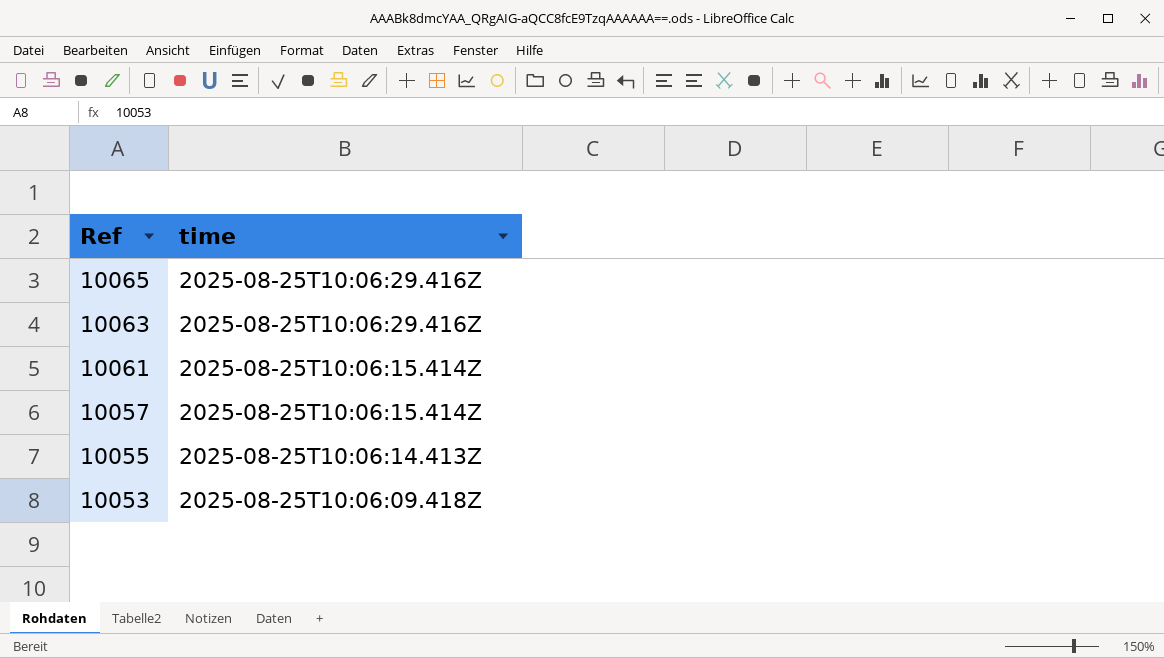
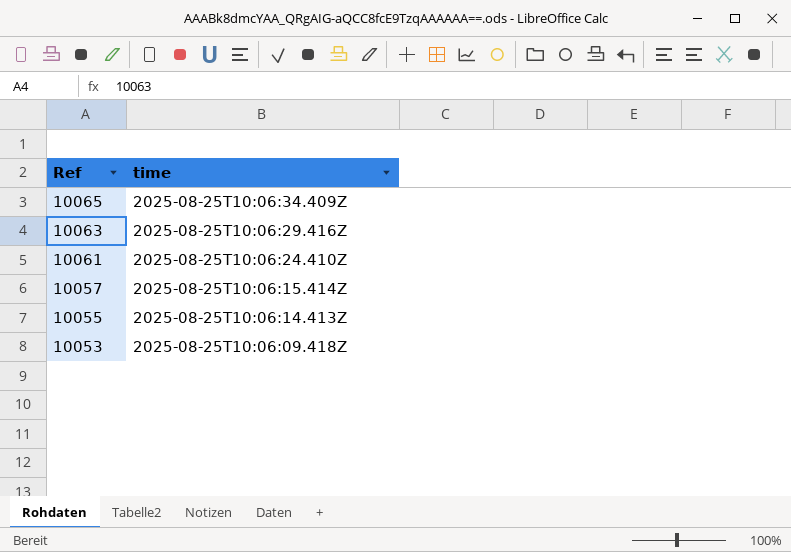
10065 | time: 2025-08-25T10:06:29.416Z -> 2025-08-25T10:06:34.409Z
10061 | time: 2025-08-25T10:06:15.414Z -> 2025-08-25T10:06:24.410Z

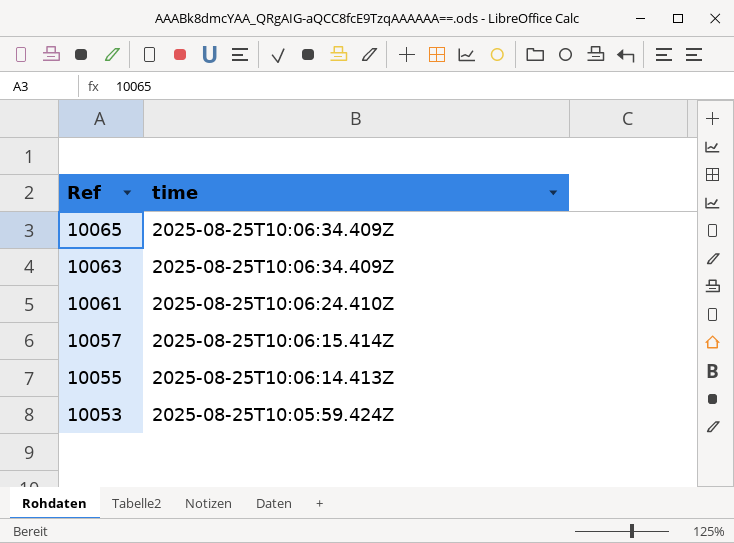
10063 | time: 2025-08-25T10:06:29.416Z -> 2025-08-25T10:06:34.409Z
10053 | time: 2025-08-25T10:06:09.418Z -> 2025-08-25T10:05:59.424Z

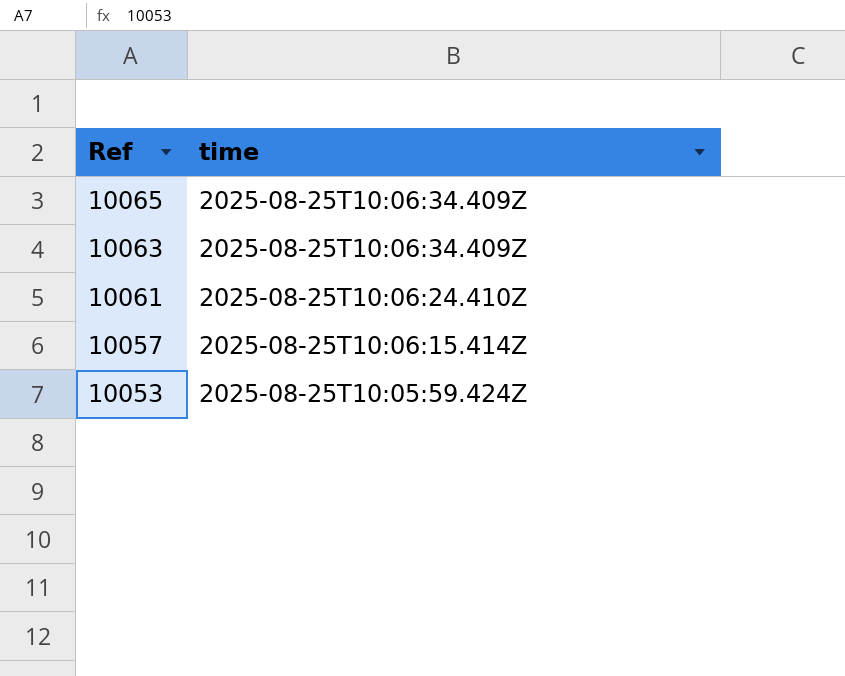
row 10055: 2025-08-25T10:06:14.413Z -> none

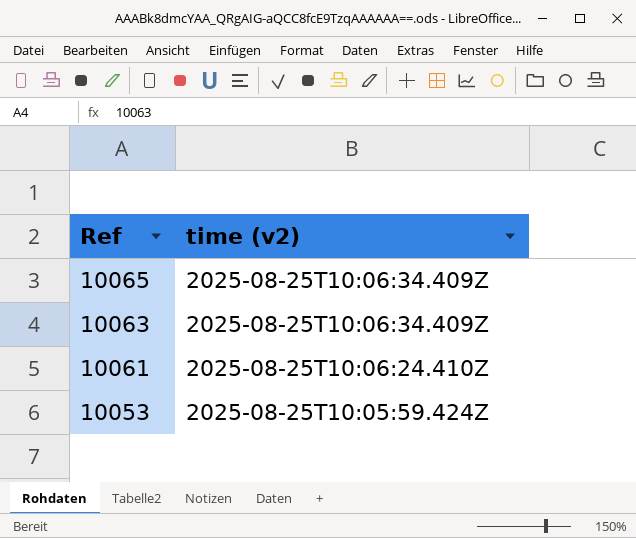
column name: time -> time (v2)
row 10057: 2025-08-25T10:06:15.414Z -> none

